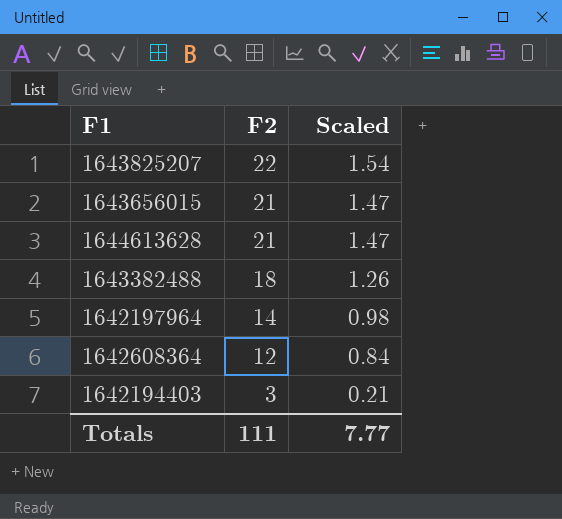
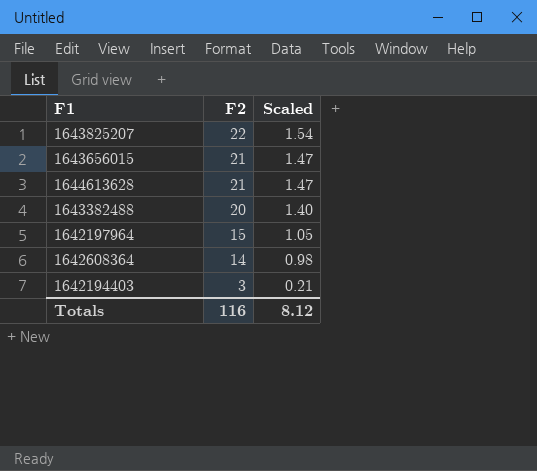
1643382488 | F2: 18 -> 20
1643382488 | Scaled: 1.26 -> 1.40
1642197964 | F2: 14 -> 15
1642197964 | Scaled: 0.98 -> 1.05
1642608364 | F2: 12 -> 14
1642608364 | Scaled: 0.84 -> 0.98
Totals | F2: 111 -> 116
Totals | Scaled: 7.77 -> 8.12

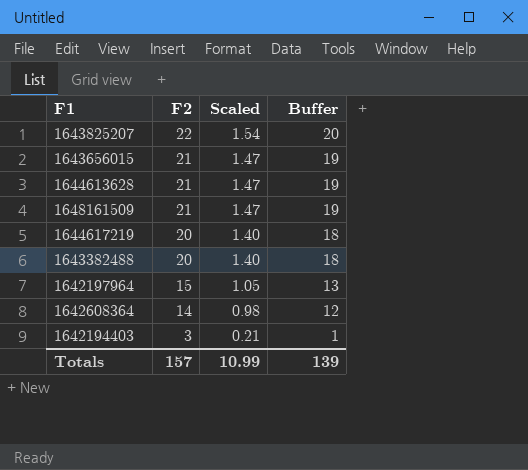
column Buffer | formula: none -> [F2] - 2
row 1648161509: none -> 21 | 1.47 | 19
row 1644617219: none -> 20 | 1.40 | 18
Totals | F2: 116 -> 157
Totals | Scaled: 8.12 -> 10.99

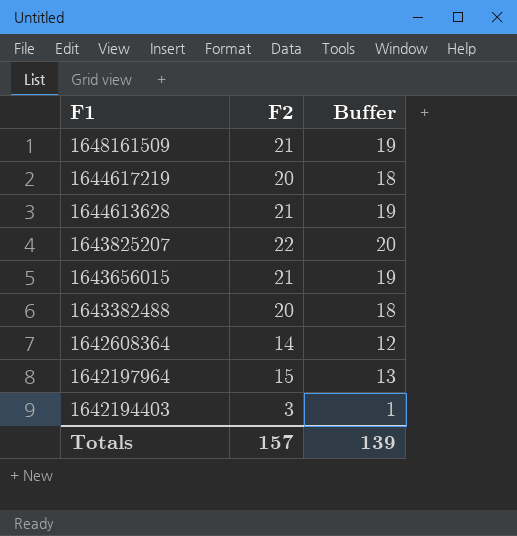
row order: F2 descending -> F1 descending
column Scaled | formula: [F2] * 0.07 -> none

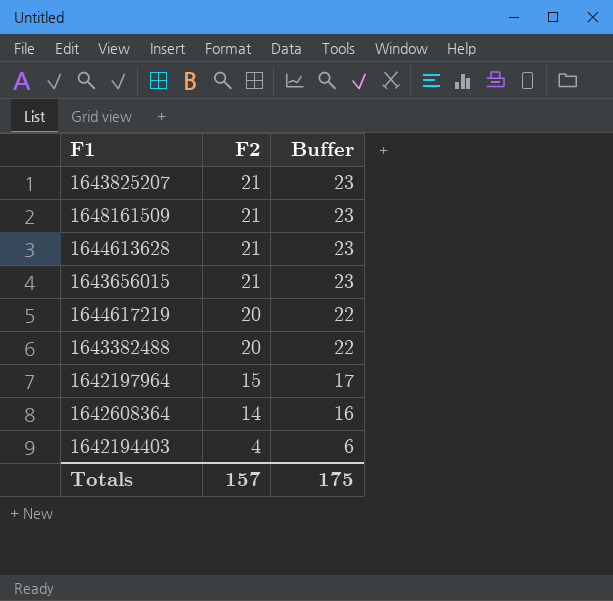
row order: F1 descending -> F2 descending
column Buffer | formula: [F2] - 2 -> [F2] + 2
1643825207 | F2: 22 -> 21
1642194403 | F2: 3 -> 4
Totals | Buffer: 139 -> 175

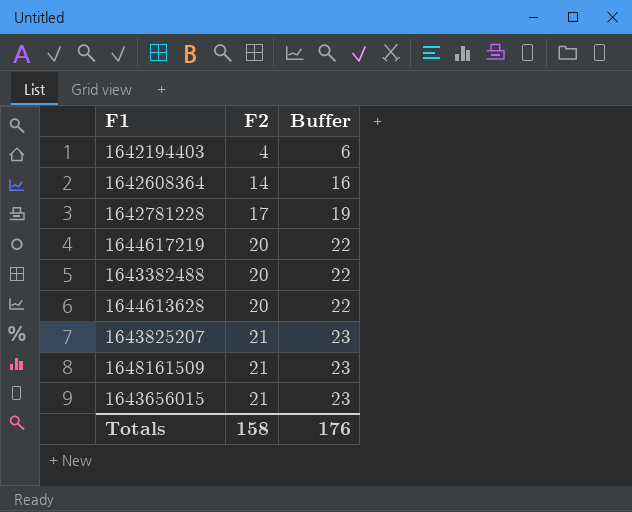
row order: F2 descending -> F2 ascending
row 1642197964: 15 | 17 -> none
row 1642781228: none -> 17 | 19
1644613628 | F2: 21 -> 20
1644613628 | Buffer: 23 -> 22
Totals | F2: 157 -> 158
Totals | Buffer: 175 -> 176

